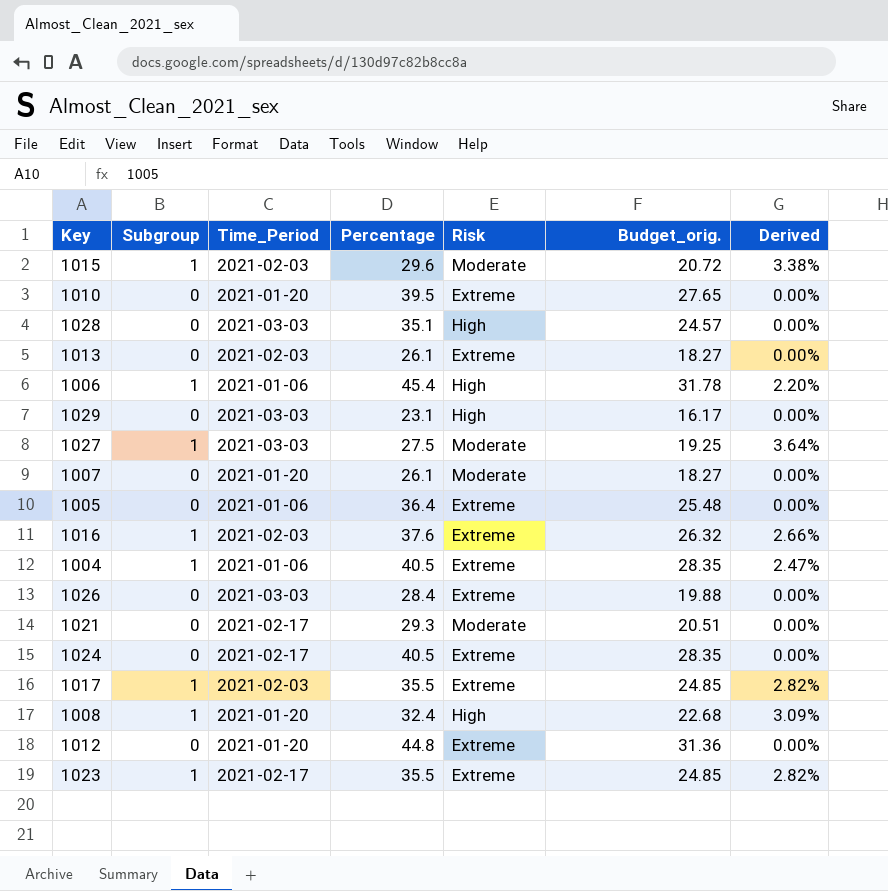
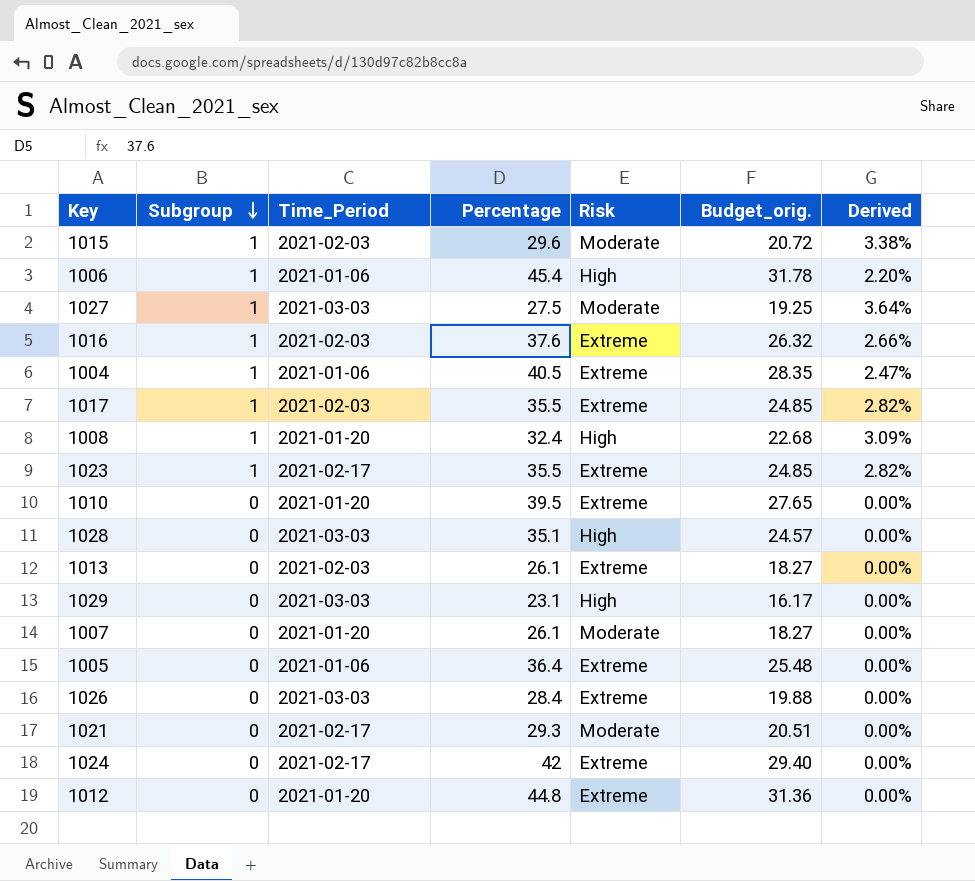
row order: none -> Subgroup descending
1024 | Percentage: 40.5 -> 42
1024 | Budget_orig.: 28.35 -> 29.40

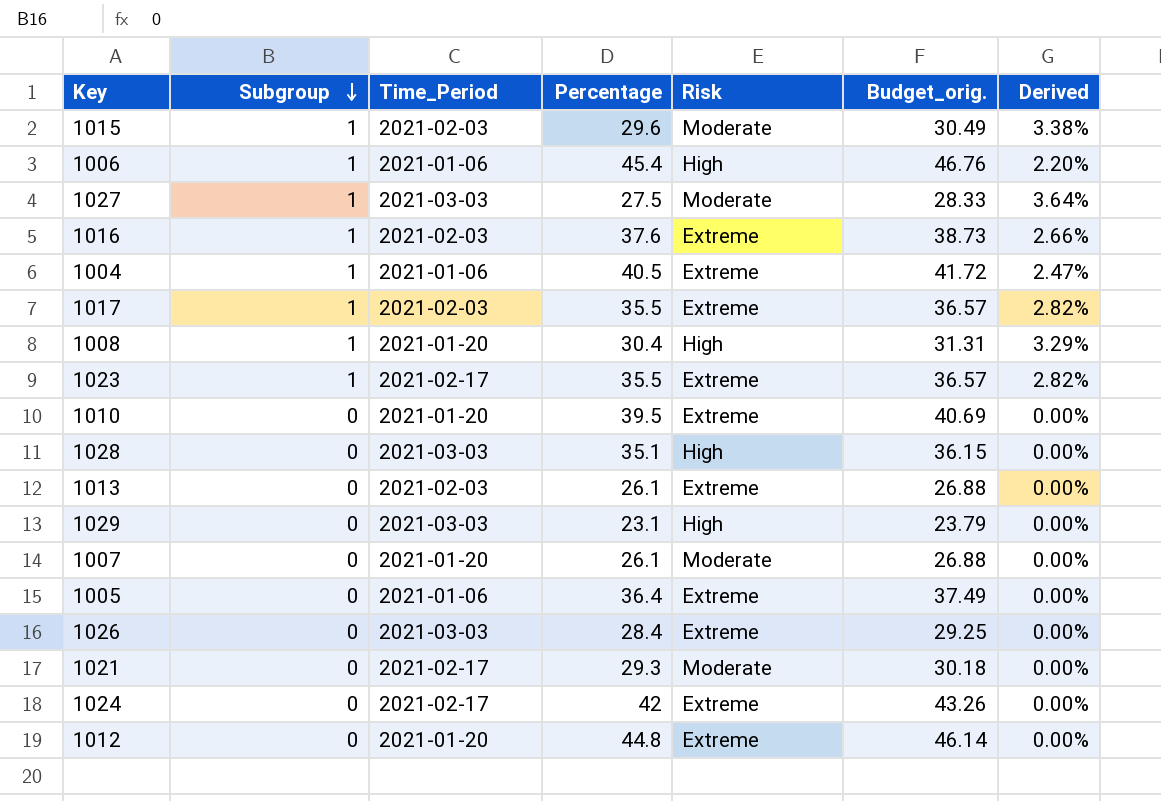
column Budget_orig. | formula: [Percentage] * 0.7 -> [Percentage] * 1.03
1008 | Percentage: 32.4 -> 30.4
1008 | Derived: 3.09% -> 3.29%

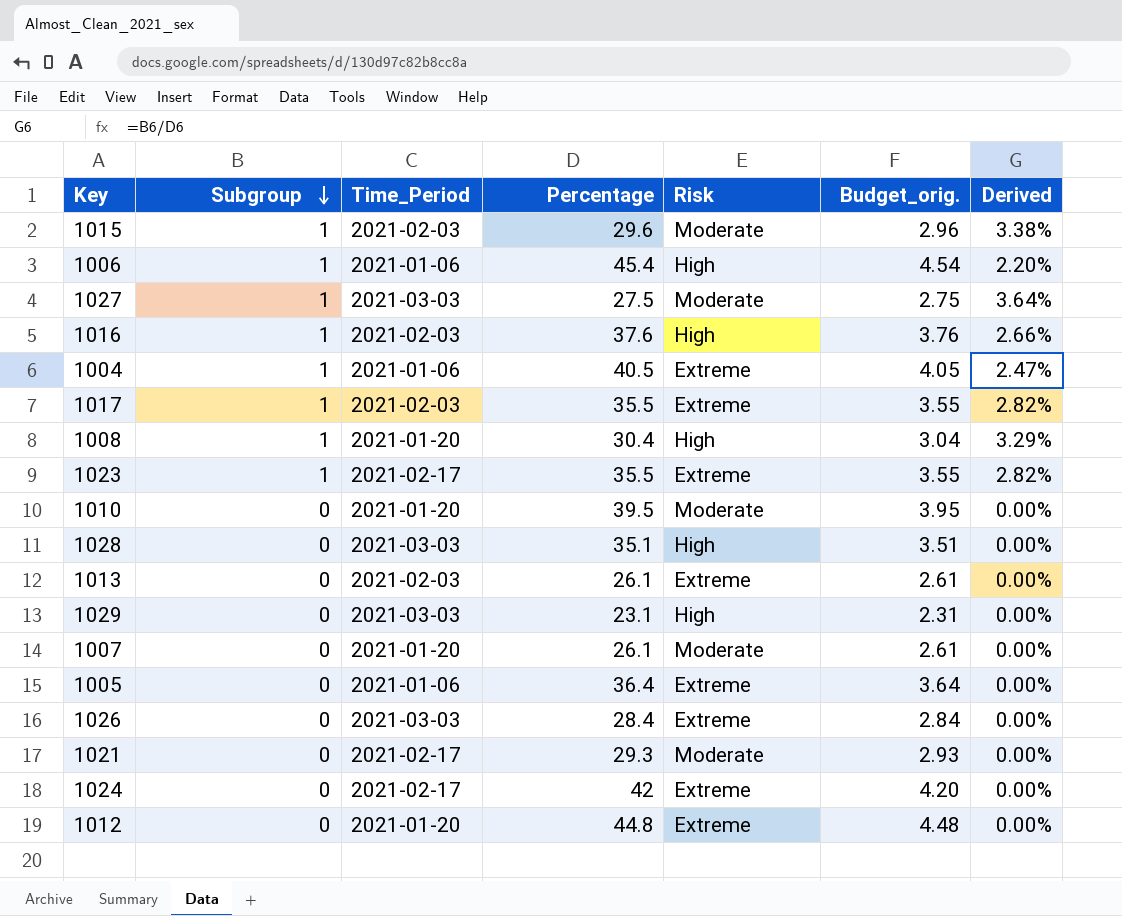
column Budget_orig. | formula: [Percentage] * 1.03 -> [Percentage] * 0.1
1016 | Risk: Extreme -> High
1010 | Risk: Extreme -> Moderate

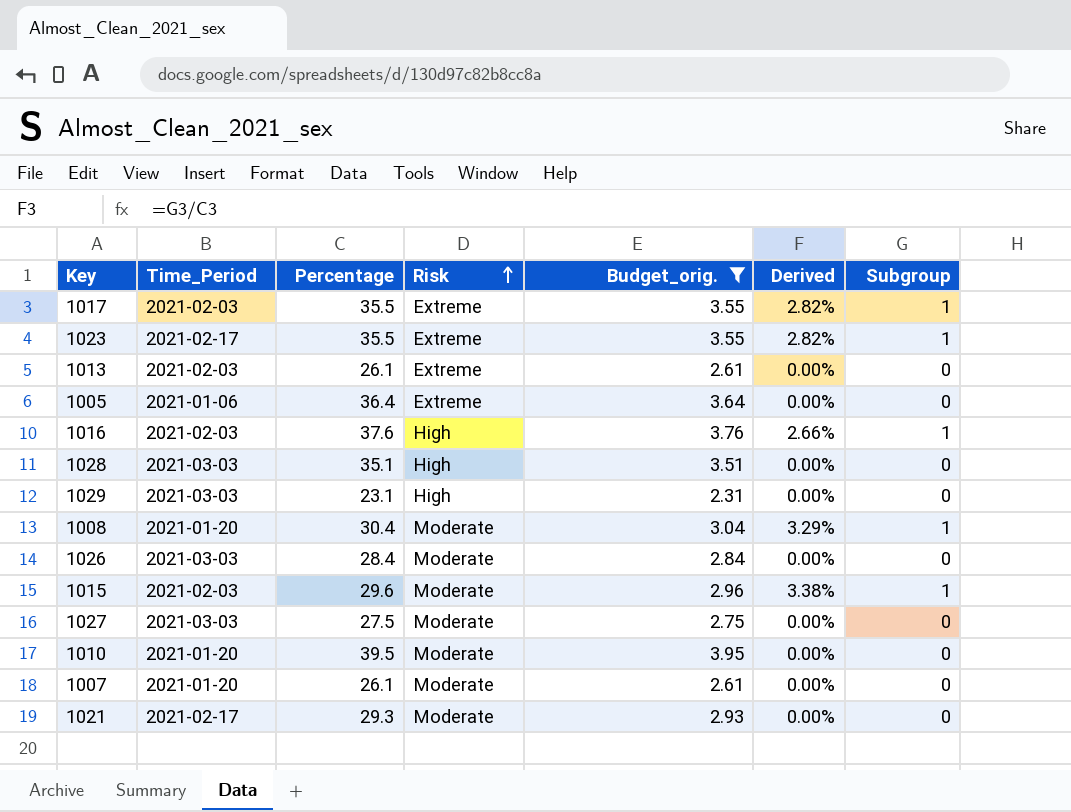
filter: none -> Budget_orig. <= 3.95
row order: Subgroup descending -> Risk ascending
column Subgroup | position: 2 -> 7
1008 | Risk: High -> Moderate
1026 | Risk: Extreme -> Moderate
1027 | Derived: 3.64% -> 0.00%
1027 | Subgroup: 1 -> 0

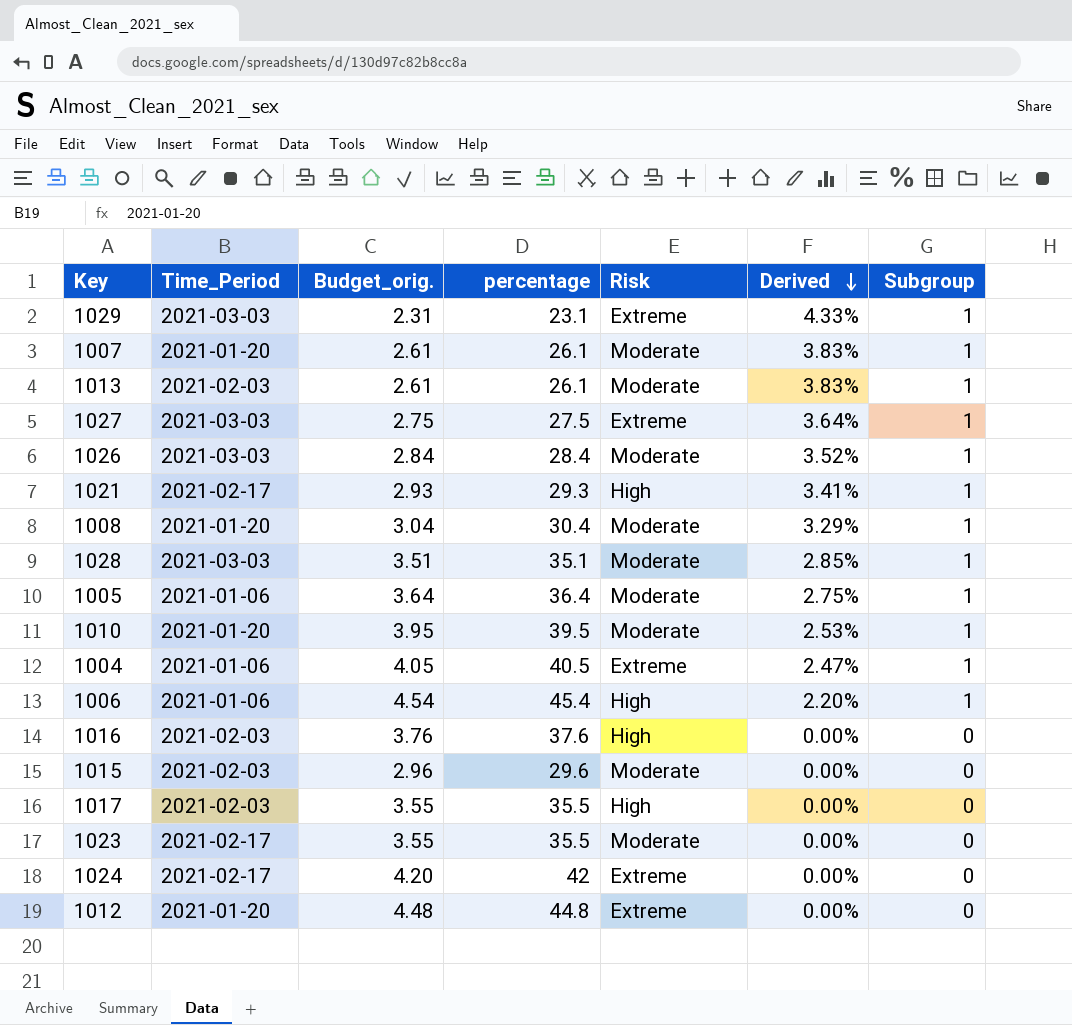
filter: Budget_orig. <= 3.95 -> none
row order: Risk ascending -> Derived descending
column Budget_orig. | position: 5 -> 3
column name: Percentage -> percentage
1029 | Risk: High -> Extreme
1029 | Derived: 0.00% -> 4.33%
1029 | Subgroup: 0 -> 1
1007 | Derived: 0.00% -> 3.83%
1007 | Subgroup: 0 -> 1
1013 | Risk: Extreme -> Moderate
1013 | Derived: 0.00% -> 3.83%
1013 | Subgroup: 0 -> 1
1027 | Risk: Moderate -> Extreme
1027 | Derived: 0.00% -> 3.64%
1027 | Subgroup: 0 -> 1
1026 | Derived: 0.00% -> 3.52%
1026 | Subgroup: 0 -> 1
1021 | Risk: Moderate -> High
1021 | Derived: 0.00% -> 3.41%
1021 | Subgroup: 0 -> 1
1028 | Risk: High -> Moderate
1028 | Derived: 0.00% -> 2.85%
1028 | Subgroup: 0 -> 1
1005 | Risk: Extreme -> Moderate
1005 | Derived: 0.00% -> 2.75%
1005 | Subgroup: 0 -> 1
1010 | Derived: 0.00% -> 2.53%
1010 | Subgroup: 0 -> 1
1016 | Derived: 2.66% -> 0.00%
1016 | Subgroup: 1 -> 0
1015 | Derived: 3.38% -> 0.00%
1015 | Subgroup: 1 -> 0
1017 | Risk: Extreme -> High
1017 | Derived: 2.82% -> 0.00%
1017 | Subgroup: 1 -> 0
1023 | Risk: Extreme -> Moderate
1023 | Derived: 2.82% -> 0.00%
1023 | Subgroup: 1 -> 0

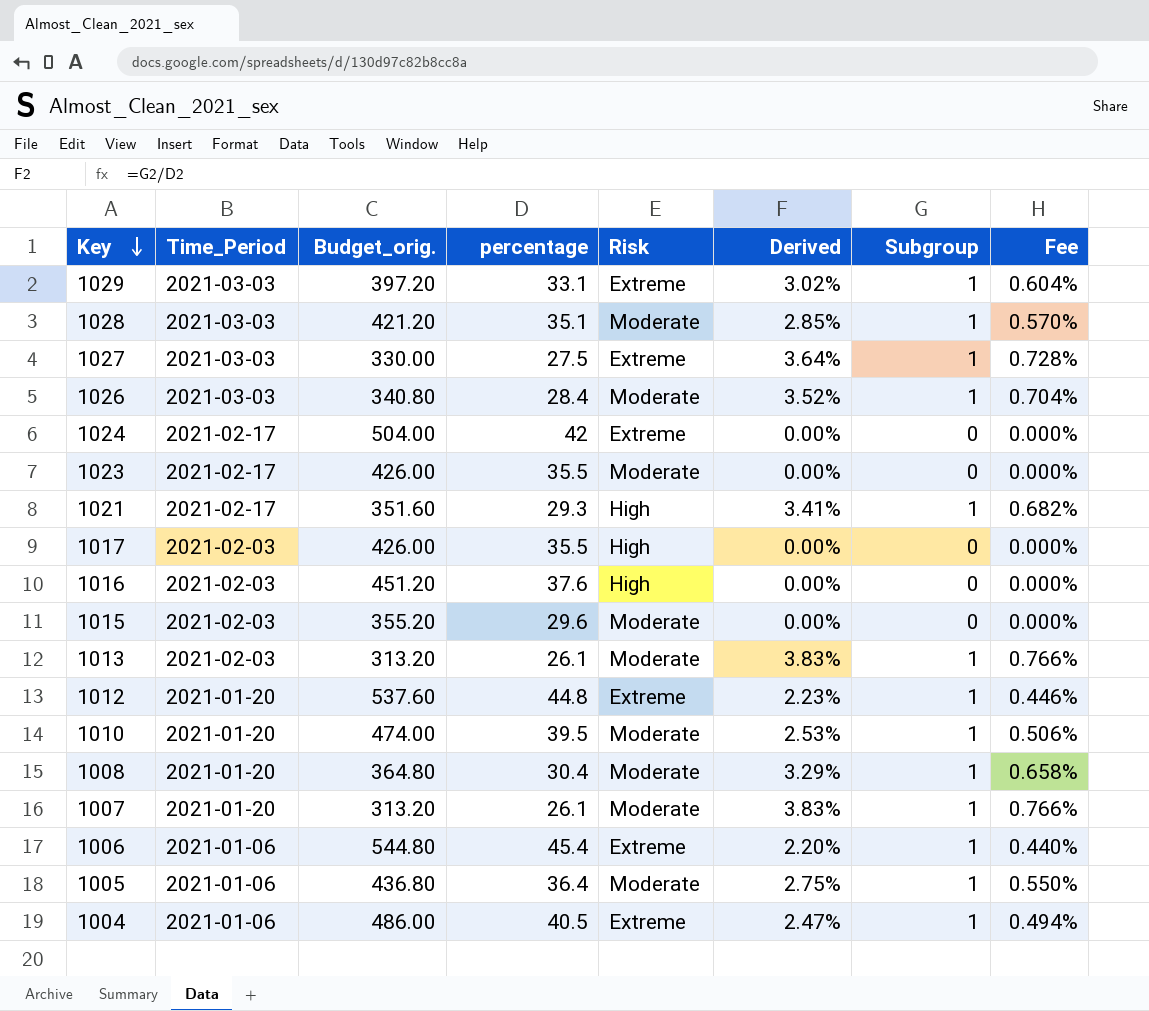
row order: Derived descending -> Key descending
column Budget_orig. | formula: [percentage] * 0.1 -> [percentage] * 12
column Fee | formula: none -> [Derived] * 0.2
1029 | percentage: 23.1 -> 33.1
1029 | Derived: 4.33% -> 3.02%
1012 | Derived: 0.00% -> 2.23%
1012 | Subgroup: 0 -> 1
1006 | Risk: High -> Extreme

